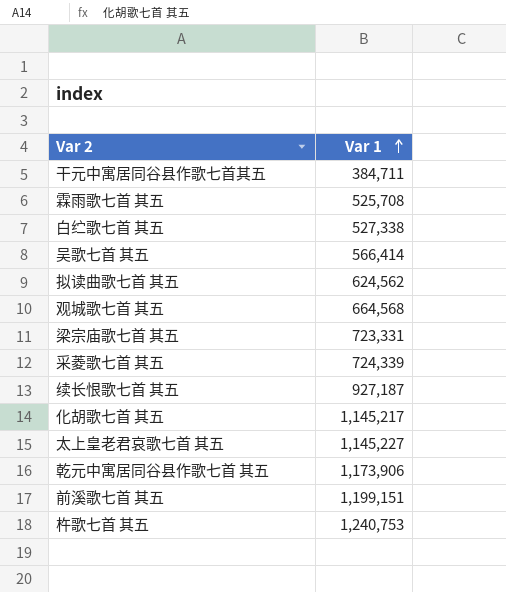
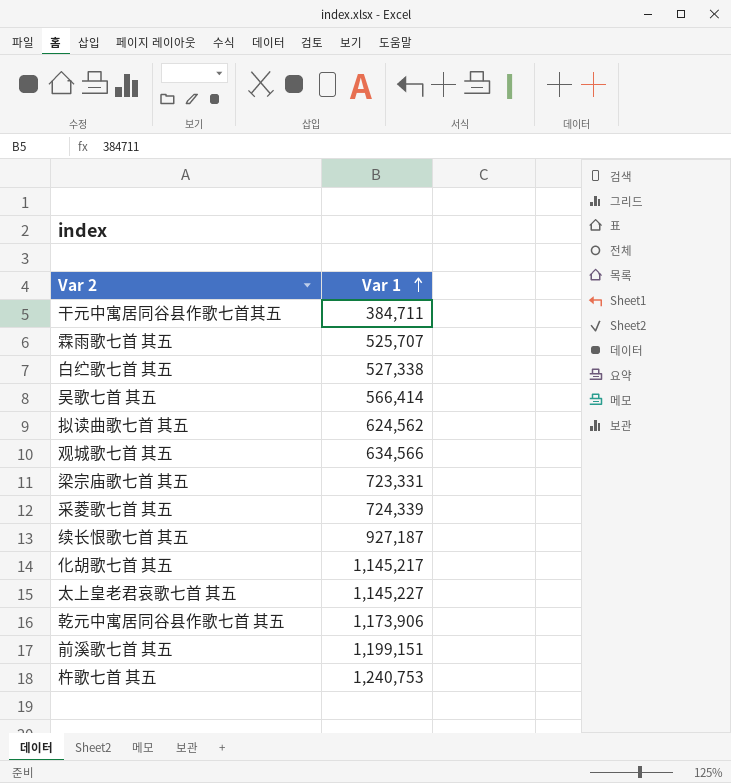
霖雨歌七首 其五 | Var 1: 525,708 -> 525,707
观城歌七首 其五 | Var 1: 664,568 -> 634,566

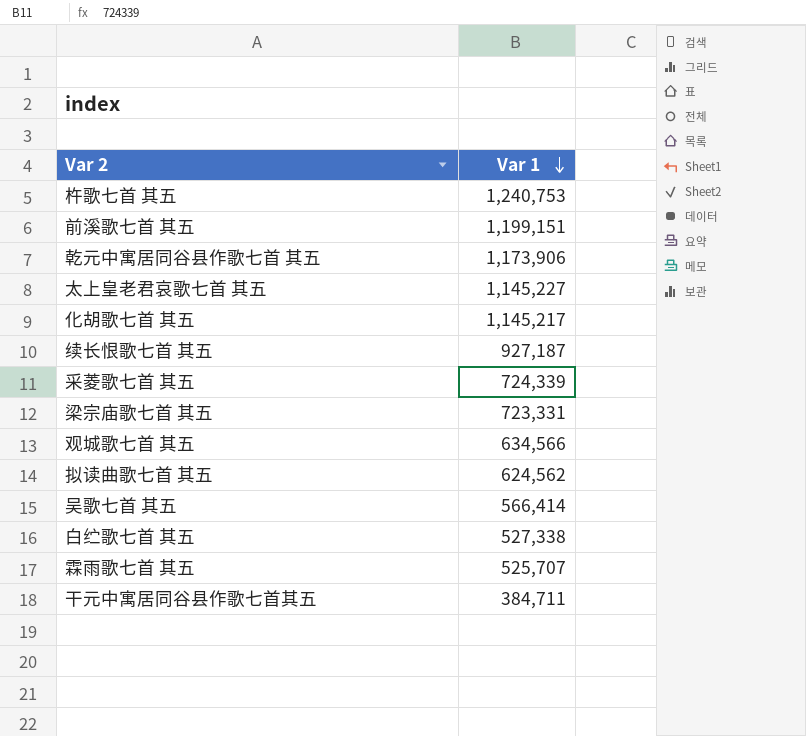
row order: Var 1 ascending -> Var 1 descending

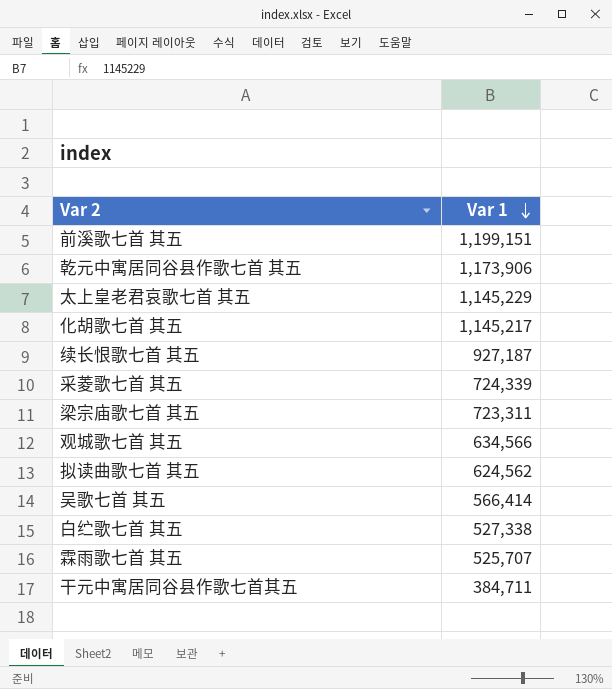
row 杵歌七首 其五: 1,240,753 -> none
太上皇老君哀歌七首 其五 | Var 1: 1,145,227 -> 1,145,229
梁宗庙歌七首 其五 | Var 1: 723,331 -> 723,311

